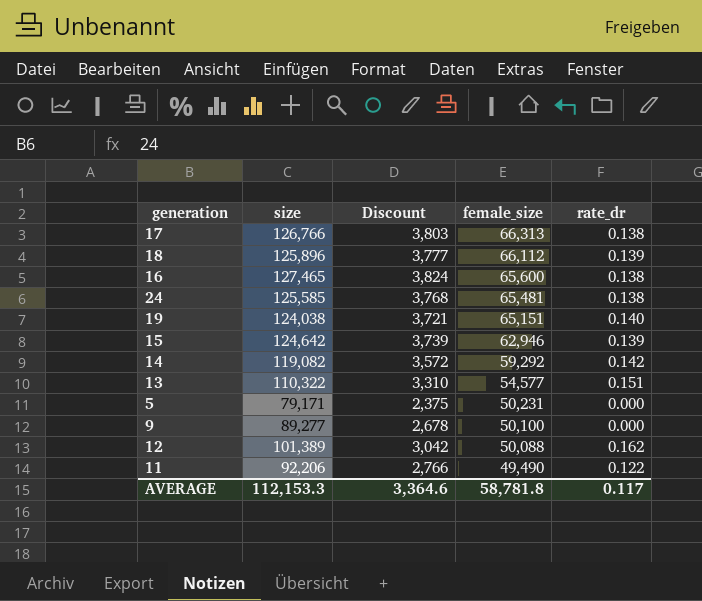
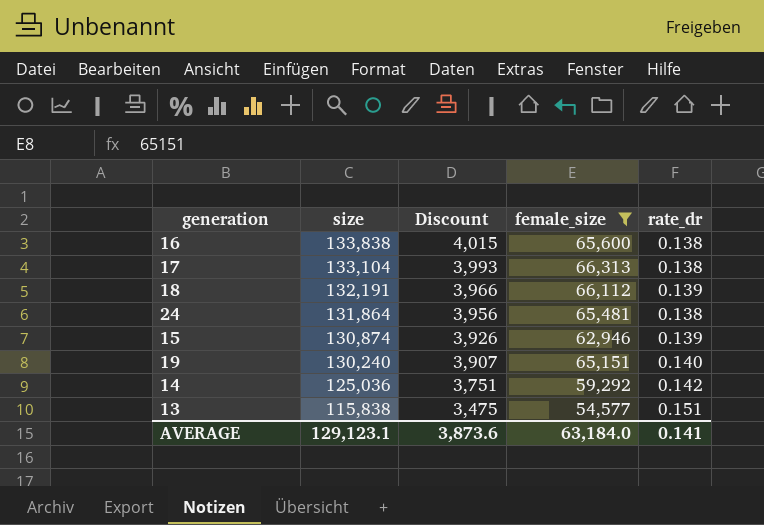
filter: none -> female_size >= 54,577
row order: female_size descending -> size descending
16 | size: 127,465 -> 133,838
16 | Discount: 3,824 -> 4,015
17 | size: 126,766 -> 133,104
17 | Discount: 3,803 -> 3,993
18 | size: 125,896 -> 132,191
18 | Discount: 3,777 -> 3,966
24 | size: 125,585 -> 131,864
24 | Discount: 3,768 -> 3,956
15 | size: 124,642 -> 130,874
15 | Discount: 3,739 -> 3,926
19 | size: 124,038 -> 130,240
19 | Discount: 3,721 -> 3,907
14 | size: 119,082 -> 125,036
14 | Discount: 3,572 -> 3,751
13 | size: 110,322 -> 115,838
13 | Discount: 3,310 -> 3,475
AVERAGE | size: 112,153.3 -> 129,123.1
AVERAGE | Discount: 3,364.6 -> 3,873.6
AVERAGE | female_size: 58,781.8 -> 63,184.0
AVERAGE | rate_dr: 0.117 -> 0.141

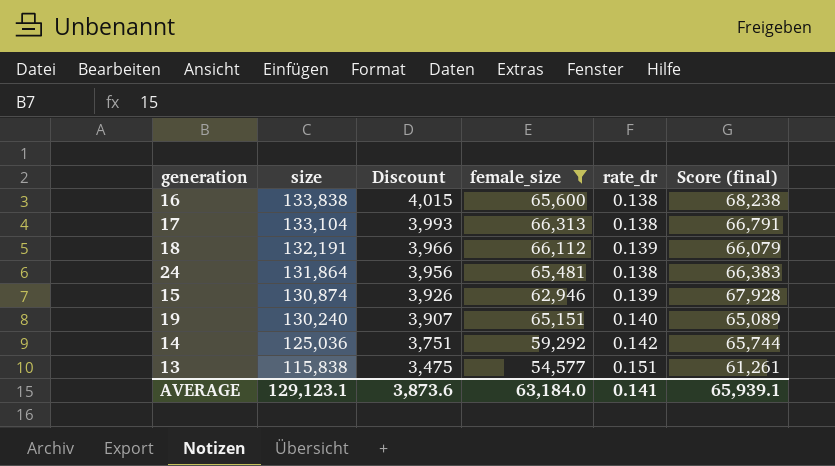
column Score (final) | formula: none -> [size] - [female_size]

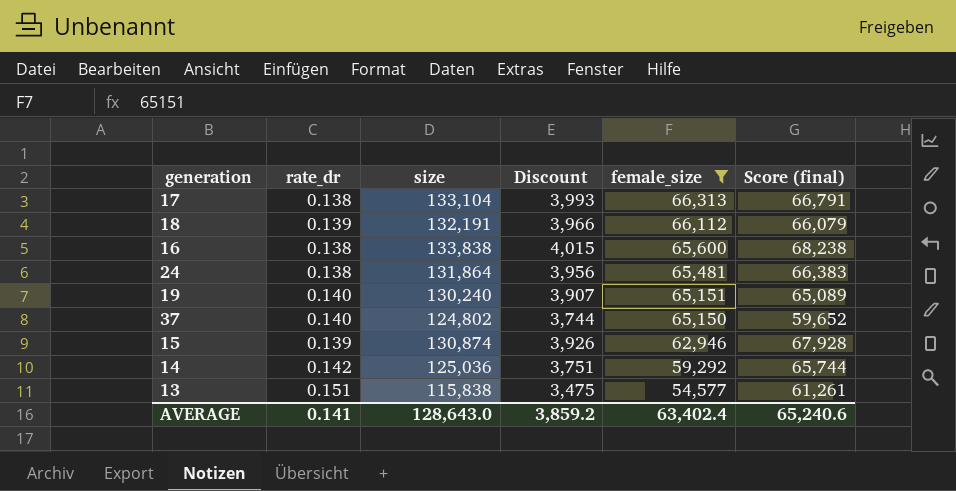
row order: size descending -> female_size descending
column rate_dr | position: 5 -> 2
row 37: none -> 0.140 | 124,802 | 3,744 | 65,150 | 59,652
AVERAGE | size: 129,123.1 -> 128,643.0
AVERAGE | Discount: 3,873.6 -> 3,859.2
AVERAGE | female_size: 63,184.0 -> 63,402.4
AVERAGE | Score (final): 65,939.1 -> 65,240.6

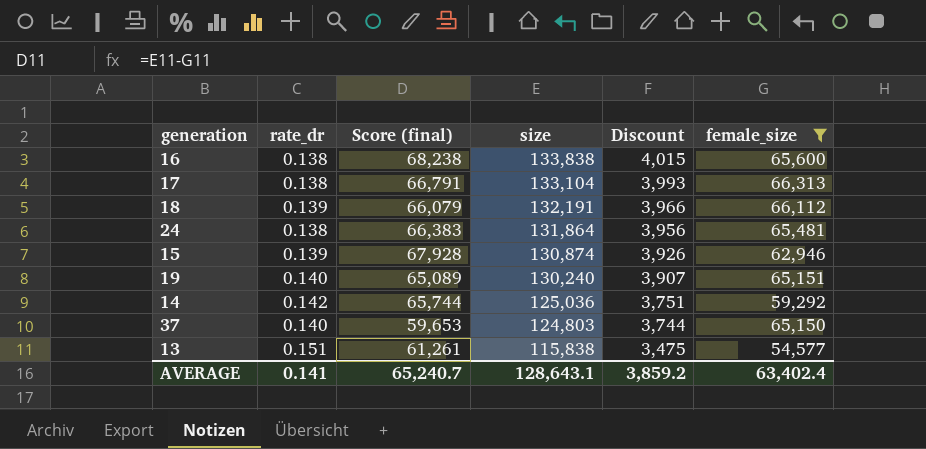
row order: female_size descending -> size descending
column Score (final) | position: 6 -> 3
37 | Score (final): 59,652 -> 59,653
37 | size: 124,802 -> 124,803
AVERAGE | Score (final): 65,240.6 -> 65,240.7
AVERAGE | size: 128,643.0 -> 128,643.1

